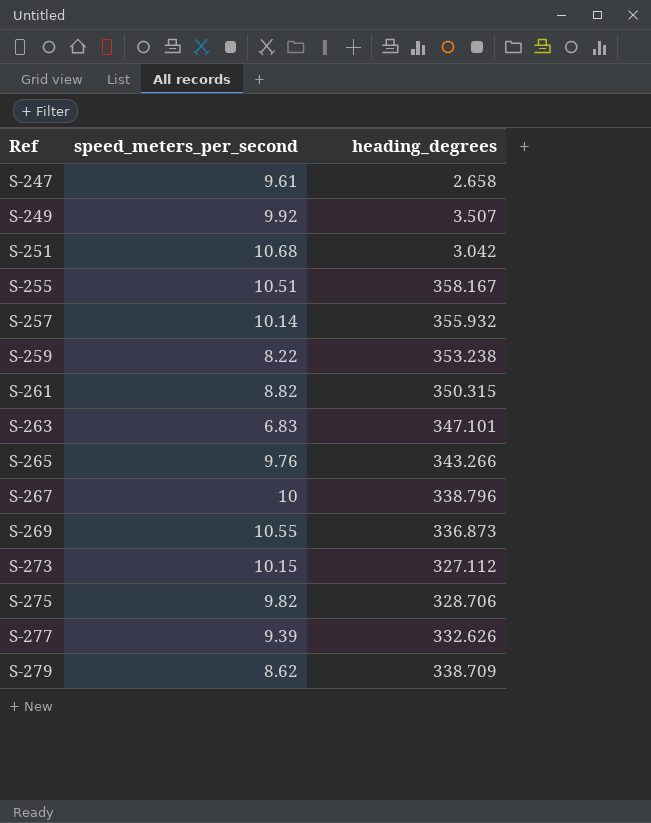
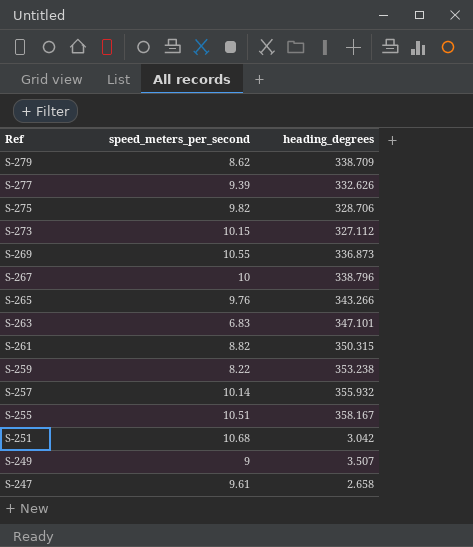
row order: Ref ascending -> Ref descending
S-249 | speed_meters_per_second: 9.92 -> 9

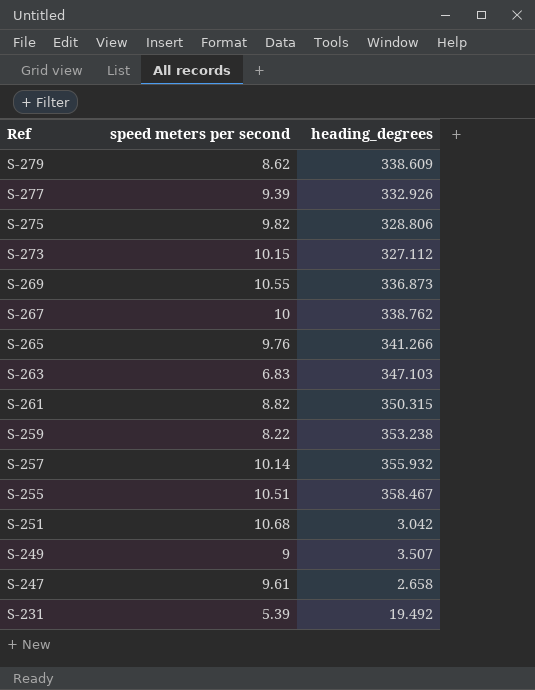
column name: speed_meters_per_second -> speed meters per second
S-279 | heading_degrees: 338.709 -> 338.609
S-277 | heading_degrees: 332.626 -> 332.926
S-275 | heading_degrees: 328.706 -> 328.806
S-267 | heading_degrees: 338.796 -> 338.762
S-265 | heading_degrees: 343.266 -> 341.266
S-263 | heading_degrees: 347.101 -> 347.103
S-255 | heading_degrees: 358.167 -> 358.467
row S-231: none -> 5.39 | 19.492

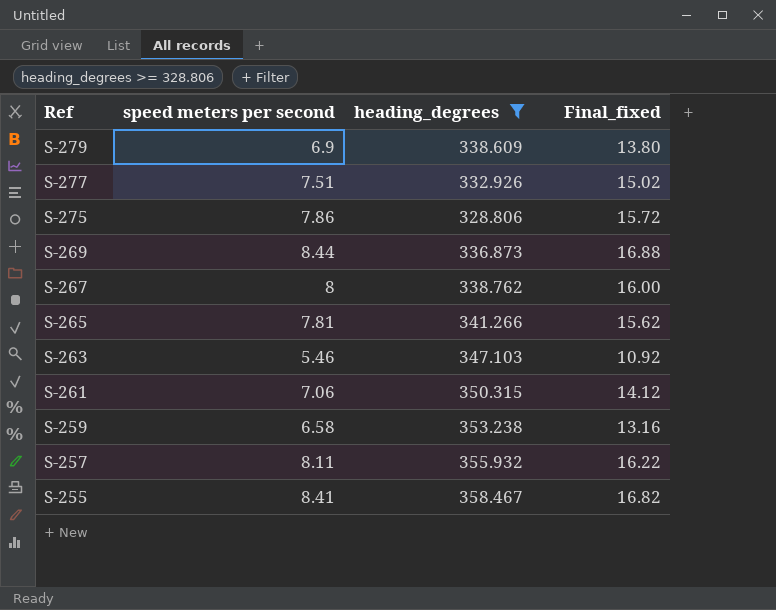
filter: none -> heading_degrees >= 328.806
column Final_fixed | formula: none -> [speed meters per second] * 2
S-279 | speed meters per second: 8.62 -> 6.9
S-277 | speed meters per second: 9.39 -> 7.51
S-275 | speed meters per second: 9.82 -> 7.86
S-269 | speed meters per second: 10.55 -> 8.44
S-267 | speed meters per second: 10 -> 8
S-265 | speed meters per second: 9.76 -> 7.81
S-263 | speed meters per second: 6.83 -> 5.46
S-261 | speed meters per second: 8.82 -> 7.06
S-259 | speed meters per second: 8.22 -> 6.58
S-257 | speed meters per second: 10.14 -> 8.11
S-255 | speed meters per second: 10.51 -> 8.41

